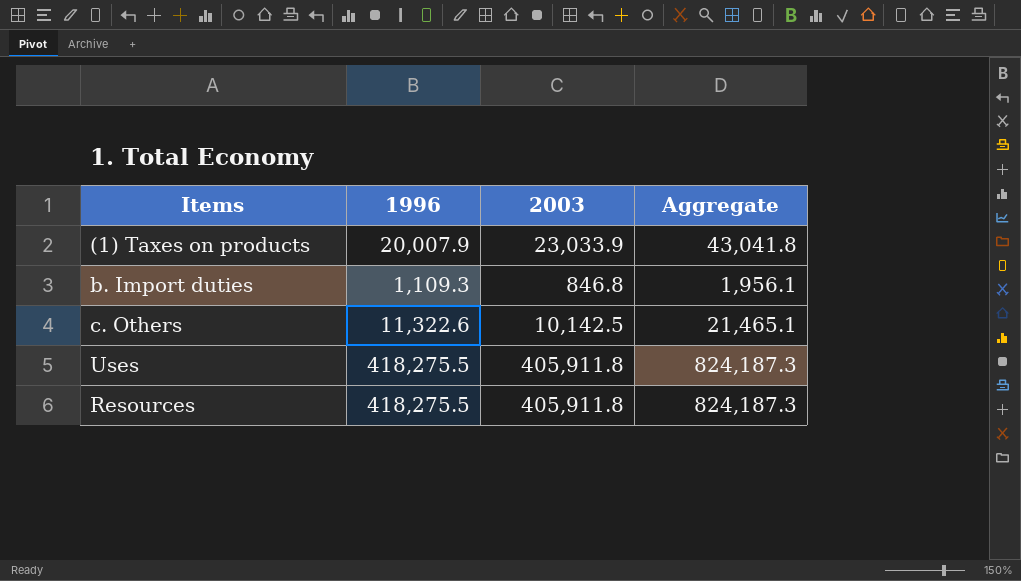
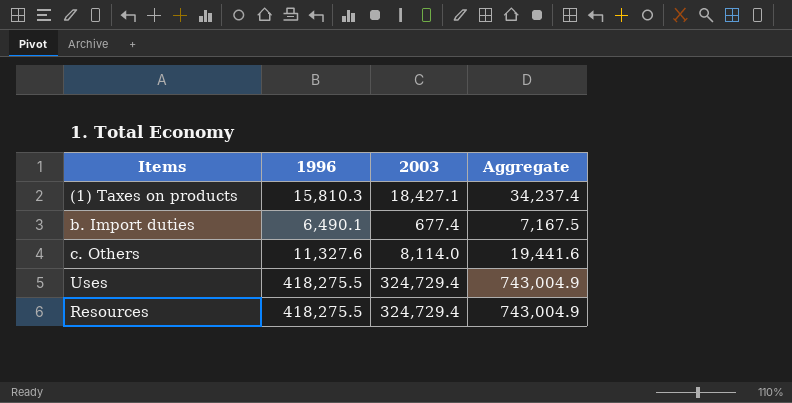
(1) Taxes on products | 1996: 20,007.9 -> 15,810.3
(1) Taxes on products | 2003: 23,033.9 -> 18,427.1
(1) Taxes on products | Aggregate: 43,041.8 -> 34,237.4
b. Import duties | 1996: 1,109.3 -> 6,490.1
b. Import duties | 2003: 846.8 -> 677.4
b. Import duties | Aggregate: 1,956.1 -> 7,167.5
c. Others | 1996: 11,322.6 -> 11,327.6
c. Others | 2003: 10,142.5 -> 8,114.0
c. Others | Aggregate: 21,465.1 -> 19,441.6
Uses | 2003: 405,911.8 -> 324,729.4
Uses | Aggregate: 824,187.3 -> 743,004.9
Resources | 2003: 405,911.8 -> 324,729.4
Resources | Aggregate: 824,187.3 -> 743,004.9

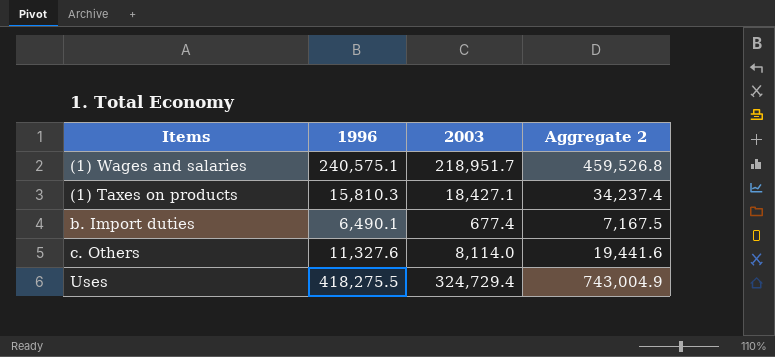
column name: Aggregate -> Aggregate 2
row Resources: 418,275.5 | 324,729.4 | 743,004.9 -> none
row (1) Wages and salaries: none -> 240,575.1 | 218,951.7 | 459,526.8

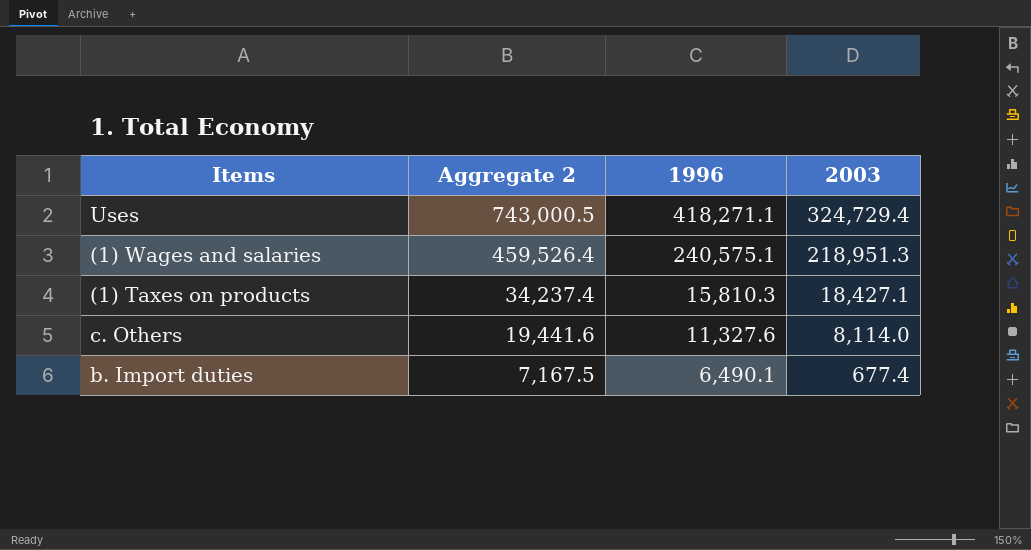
row order: none -> Aggregate 2 descending
column Aggregate 2 | position: 4 -> 2
Uses | Aggregate 2: 743,004.9 -> 743,000.5
Uses | 1996: 418,275.5 -> 418,271.1
(1) Wages and salaries | Aggregate 2: 459,526.8 -> 459,526.4
(1) Wages and salaries | 2003: 218,951.7 -> 218,951.3

